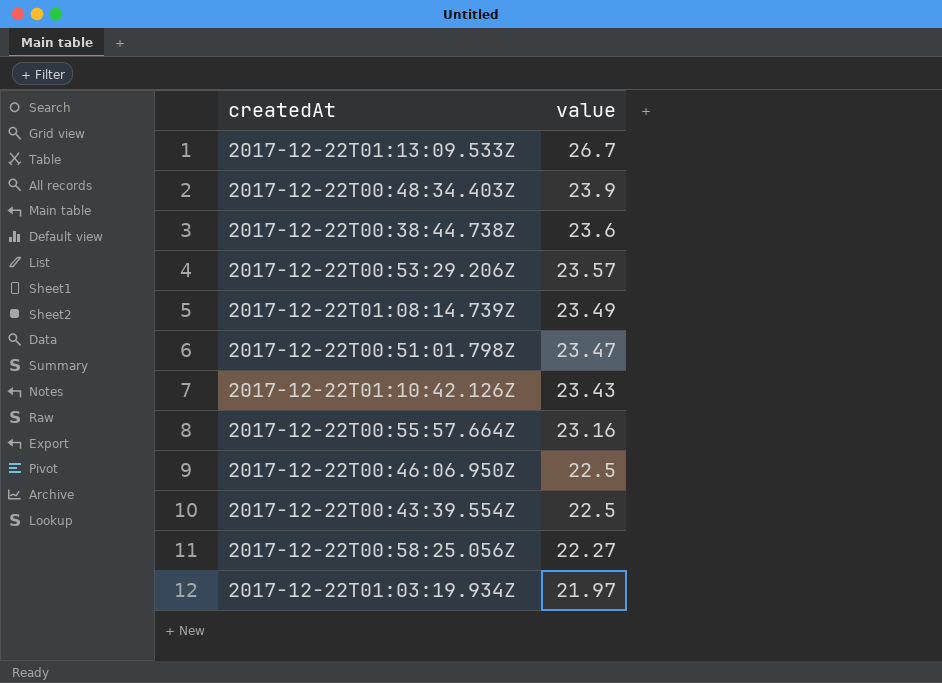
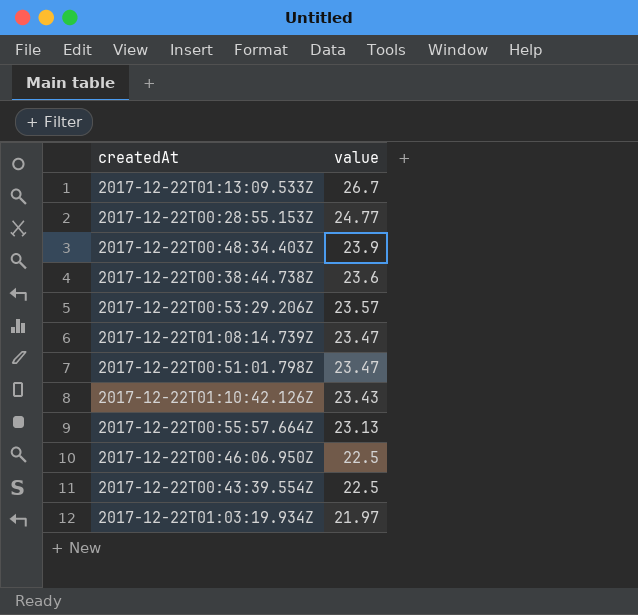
row 2017-12-22T00:58:25.056Z: 22.27 -> none
row 2017-12-22T00:28:55.153Z: none -> 24.77
2017-12-22T01:08:14.739Z | value: 23.49 -> 23.47
2017-12-22T00:55:57.664Z | value: 23.16 -> 23.13

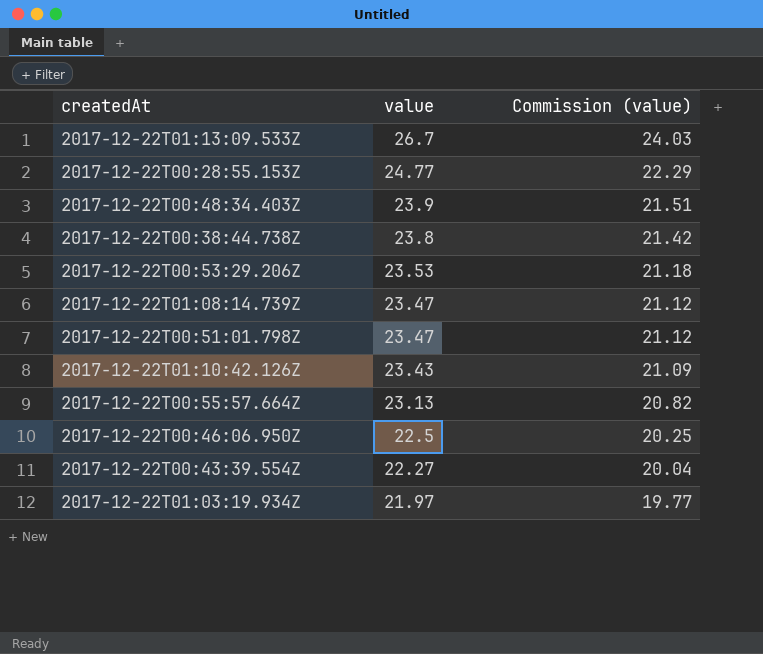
column Commission (value) | formula: none -> [value] * 0.9
2017-12-22T00:38:44.738Z | value: 23.6 -> 23.8
2017-12-22T00:53:29.206Z | value: 23.57 -> 23.53
2017-12-22T00:43:39.554Z | value: 22.5 -> 22.27

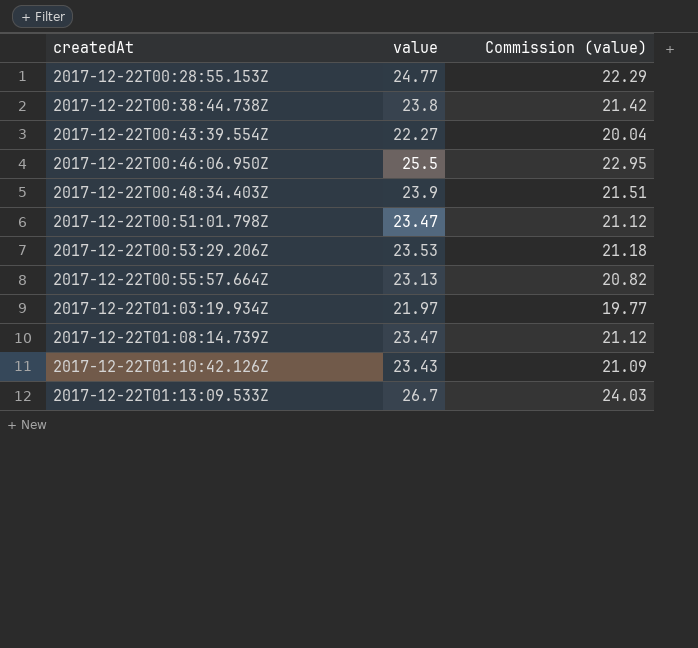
row order: value descending -> createdAt ascending
2017-12-22T00:46:06.950Z | value: 22.5 -> 25.5
2017-12-22T00:46:06.950Z | Commission (value): 20.25 -> 22.95

